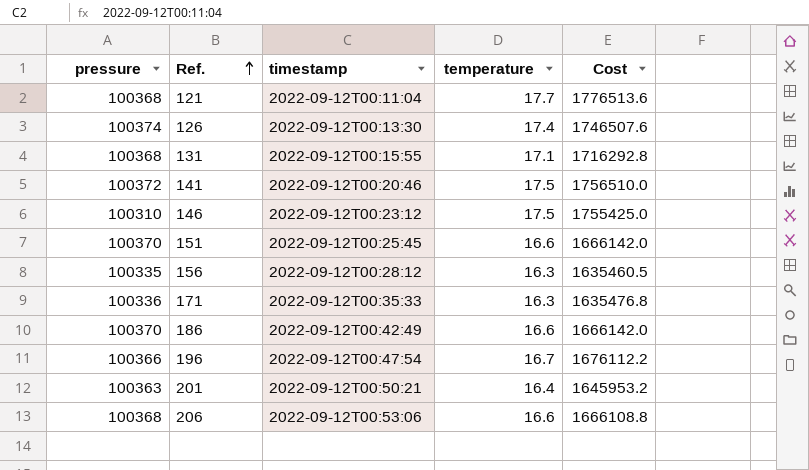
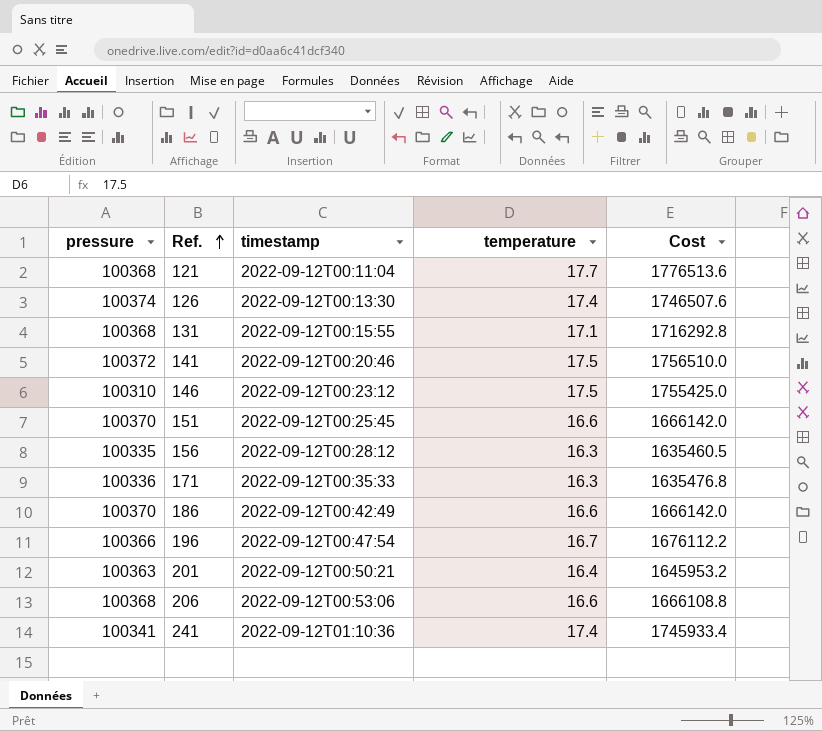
row 241: none -> 100341 | 2022-09-12T01:10:36 | 17.4 | 1745933.4

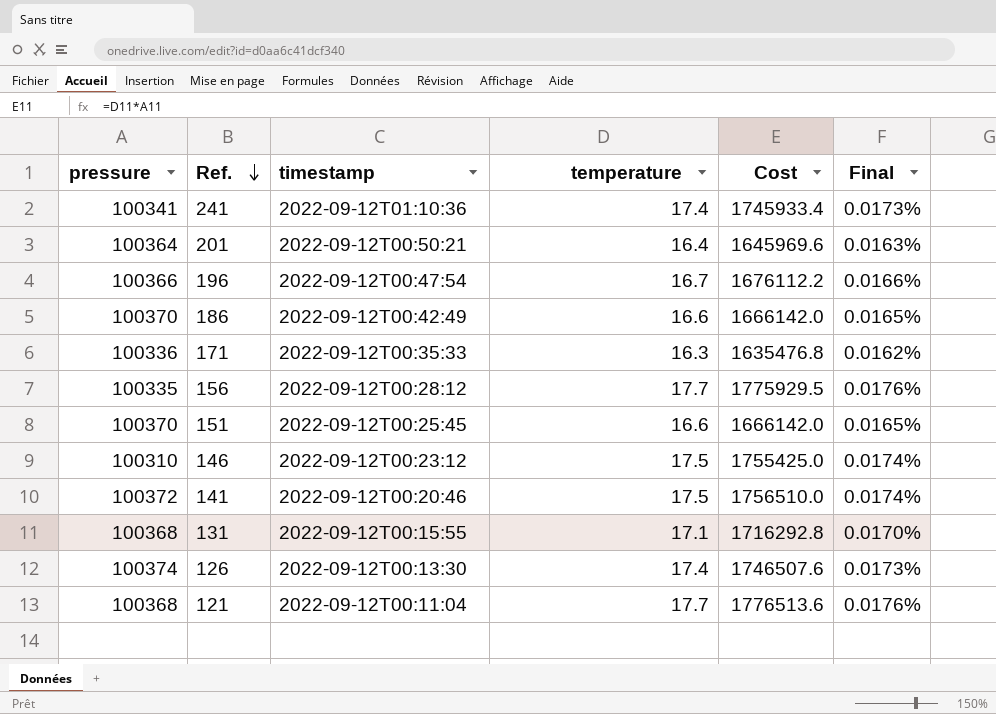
row order: Ref. ascending -> Ref. descending
column Final | formula: none -> [temperature] / [pressure]
row 206: 100368 | 2022-09-12T00:53:06 | 16.6 | 1666108.8 -> none
201 | pressure: 100363 -> 100364
201 | Cost: 1645953.2 -> 1645969.6
156 | temperature: 16.3 -> 17.7
156 | Cost: 1635460.5 -> 1775929.5

